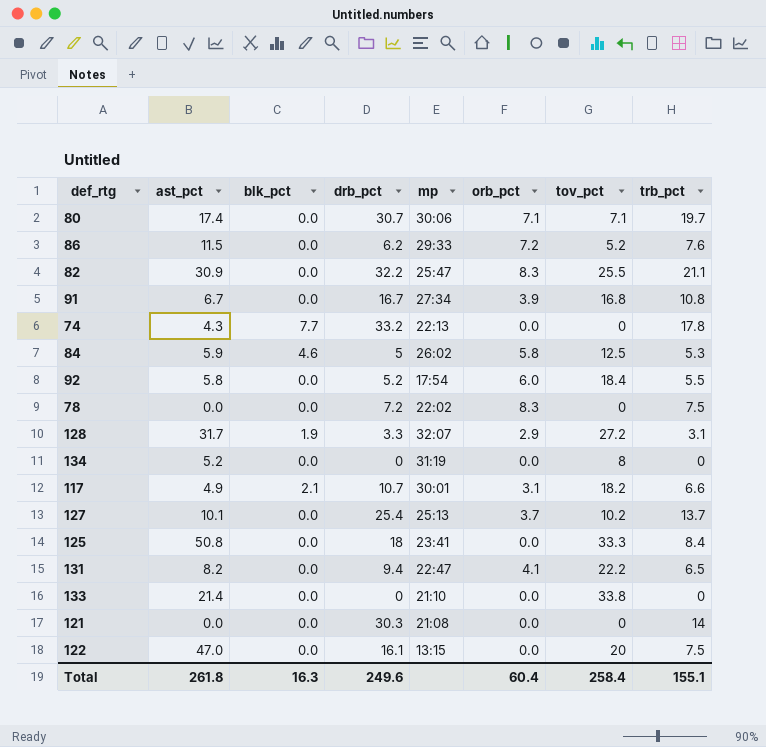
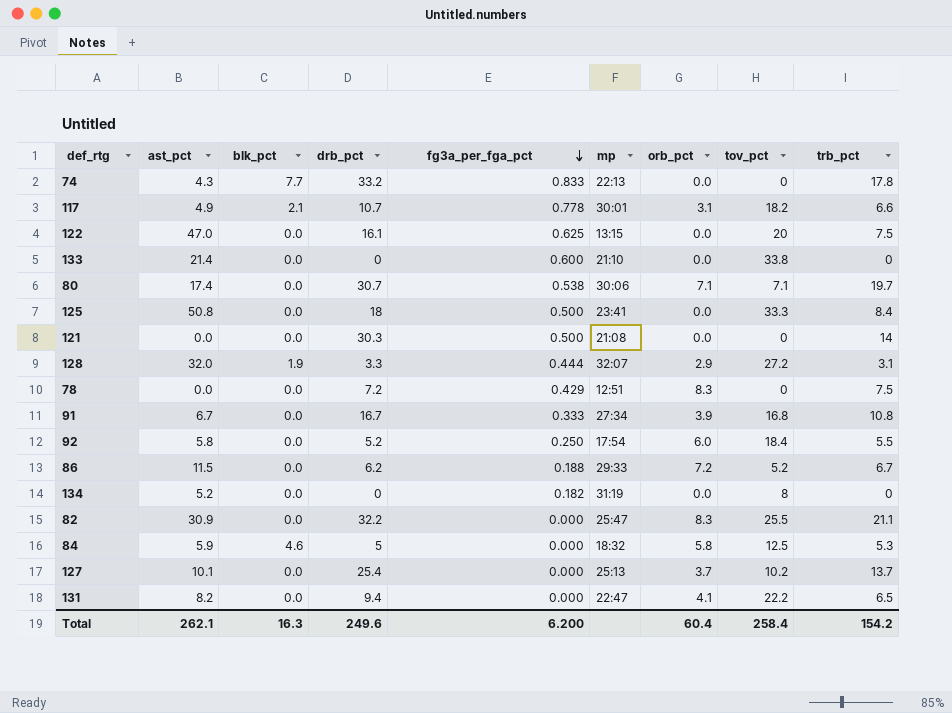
row order: none -> fg3a_per_fga_pct descending
column fg3a_per_fga_pct | position: none -> 5
128 | ast_pct: 31.7 -> 32.0
78 | mp: 22:02 -> 12:51
86 | trb_pct: 7.6 -> 6.7
84 | mp: 26:02 -> 18:32
Total | ast_pct: 261.8 -> 262.1
Total | trb_pct: 155.1 -> 154.2

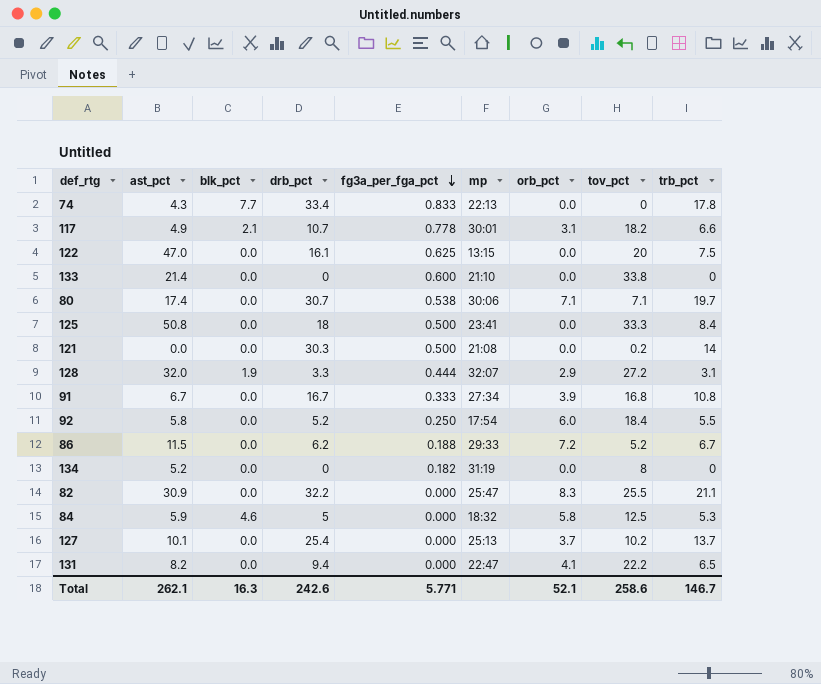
row 78: 0.0 | 0.0 | 7.2 | 0.429 | 12:51 | 8.3 | 0 | 7.5 -> none
74 | drb_pct: 33.2 -> 33.4
121 | tov_pct: 0 -> 0.2
Total | drb_pct: 249.6 -> 242.6
Total | fg3a_per_fga_pct: 6.200 -> 5.771
Total | orb_pct: 60.4 -> 52.1
Total | tov_pct: 258.4 -> 258.6
Total | trb_pct: 154.2 -> 146.7

